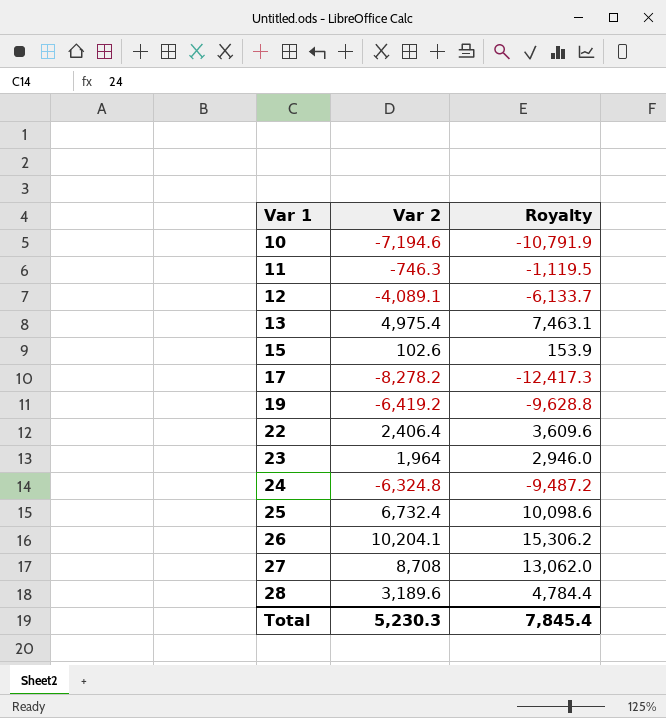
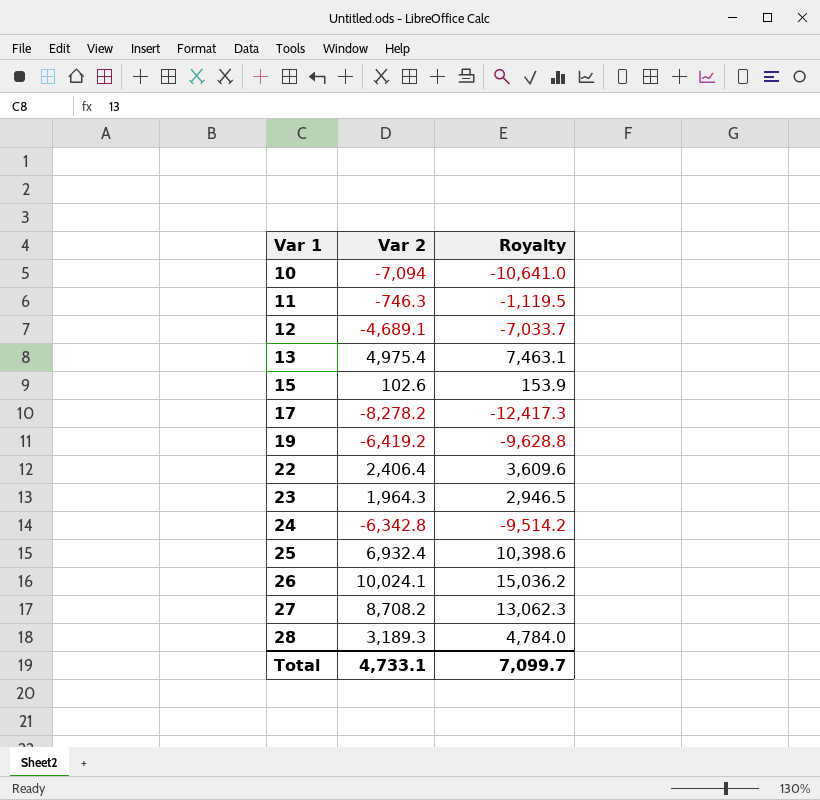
10 | Var 2: -7,194.6 -> -7,094
10 | Royalty: -10,791.9 -> -10,641.0
12 | Var 2: -4,089.1 -> -4,689.1
12 | Royalty: -6,133.7 -> -7,033.7
23 | Var 2: 1,964 -> 1,964.3
23 | Royalty: 2,946.0 -> 2,946.5
24 | Var 2: -6,324.8 -> -6,342.8
24 | Royalty: -9,487.2 -> -9,514.2
25 | Var 2: 6,732.4 -> 6,932.4
25 | Royalty: 10,098.6 -> 10,398.6
26 | Var 2: 10,204.1 -> 10,024.1
26 | Royalty: 15,306.2 -> 15,036.2
27 | Var 2: 8,708 -> 8,708.2
27 | Royalty: 13,062.0 -> 13,062.3
28 | Var 2: 3,189.6 -> 3,189.3
28 | Royalty: 4,784.4 -> 4,784.0
Total | Var 2: 5,230.3 -> 4,733.1
Total | Royalty: 7,845.4 -> 7,099.7

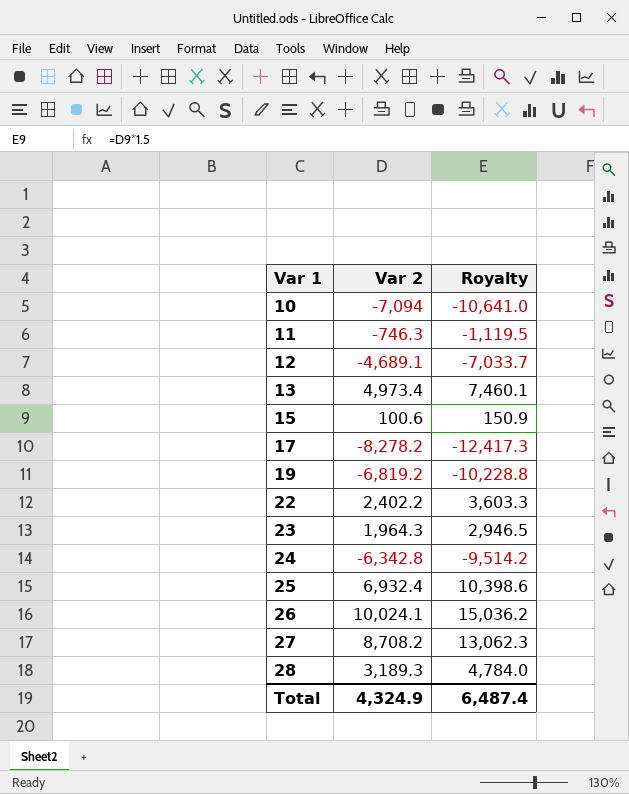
13 | Var 2: 4,975.4 -> 4,973.4
13 | Royalty: 7,463.1 -> 7,460.1
15 | Var 2: 102.6 -> 100.6
15 | Royalty: 153.9 -> 150.9
19 | Var 2: -6,419.2 -> -6,819.2
19 | Royalty: -9,628.8 -> -10,228.8
22 | Var 2: 2,406.4 -> 2,402.2
22 | Royalty: 3,609.6 -> 3,603.3
Total | Var 2: 4,733.1 -> 4,324.9
Total | Royalty: 7,099.7 -> 6,487.4

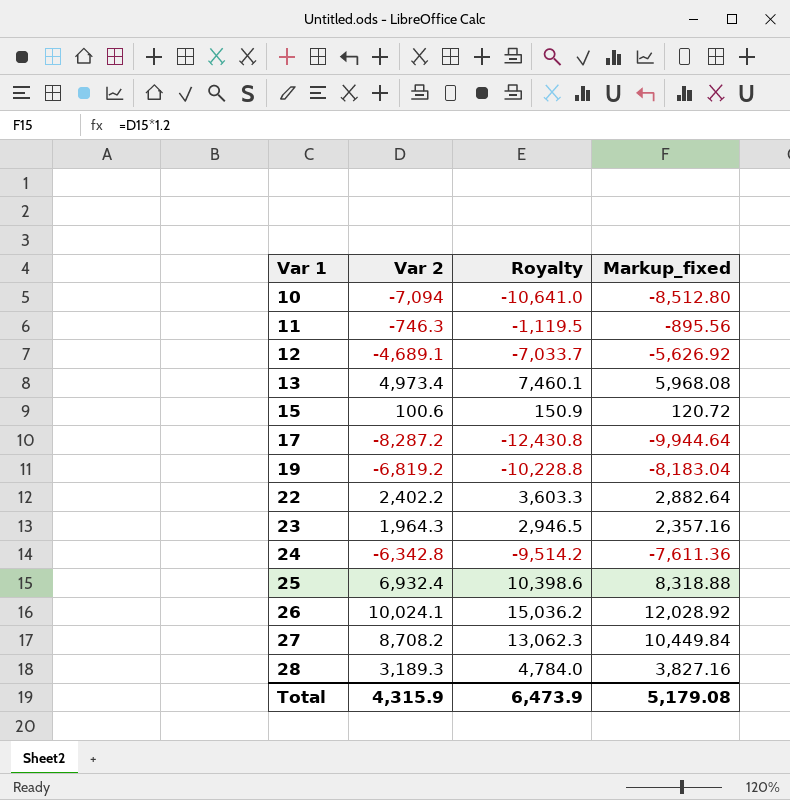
column Markup_fixed | formula: none -> [Var 2] * 1.2
17 | Var 2: -8,278.2 -> -8,287.2
17 | Royalty: -12,417.3 -> -12,430.8
Total | Var 2: 4,324.9 -> 4,315.9
Total | Royalty: 6,487.4 -> 6,473.9

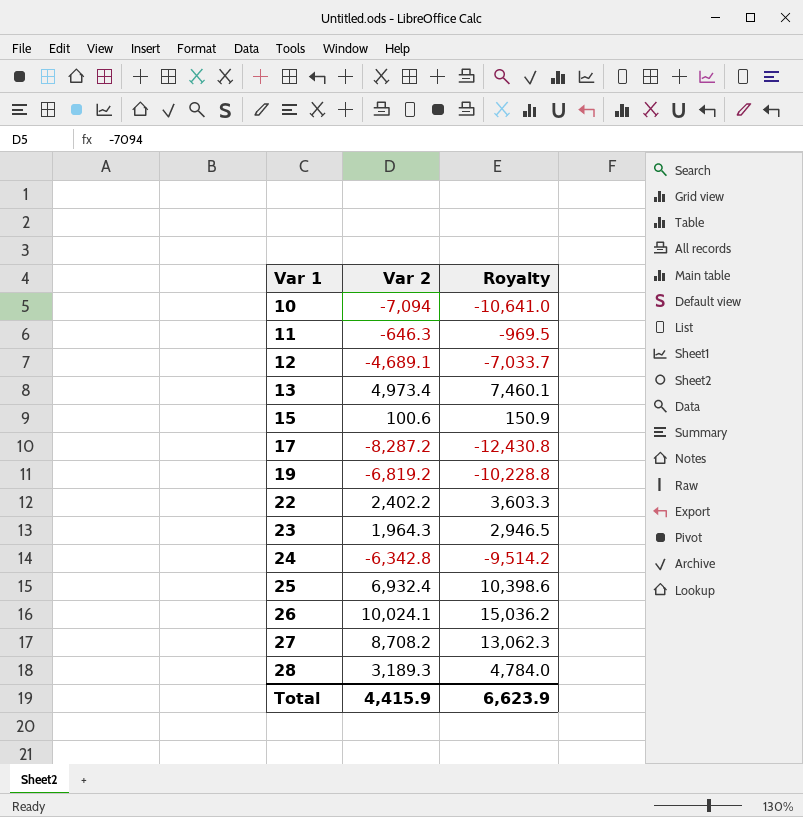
column Markup_fixed | formula: [Var 2] * 1.2 -> none
11 | Var 2: -746.3 -> -646.3
11 | Royalty: -1,119.5 -> -969.5
Total | Var 2: 4,315.9 -> 4,415.9
Total | Royalty: 6,473.9 -> 6,623.9

